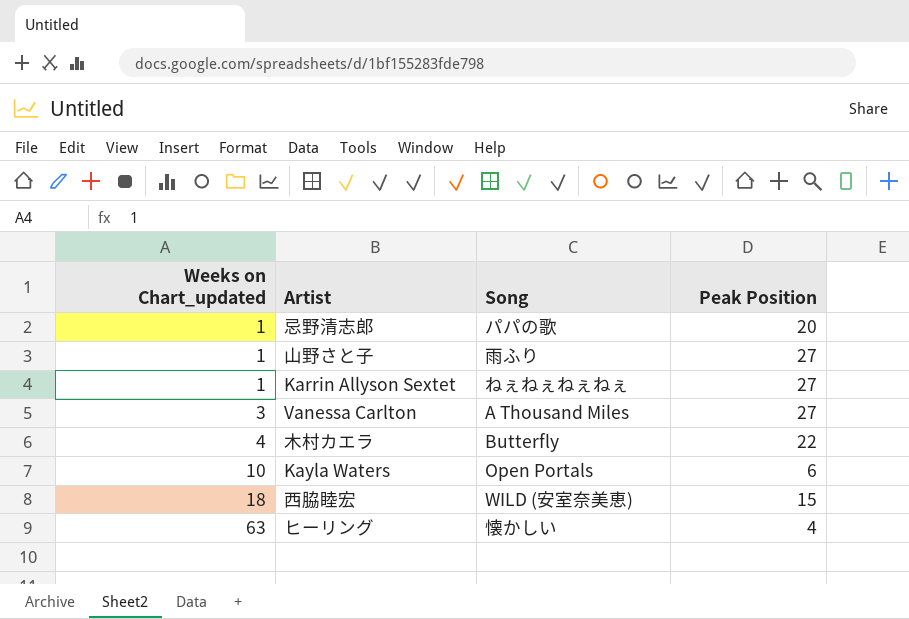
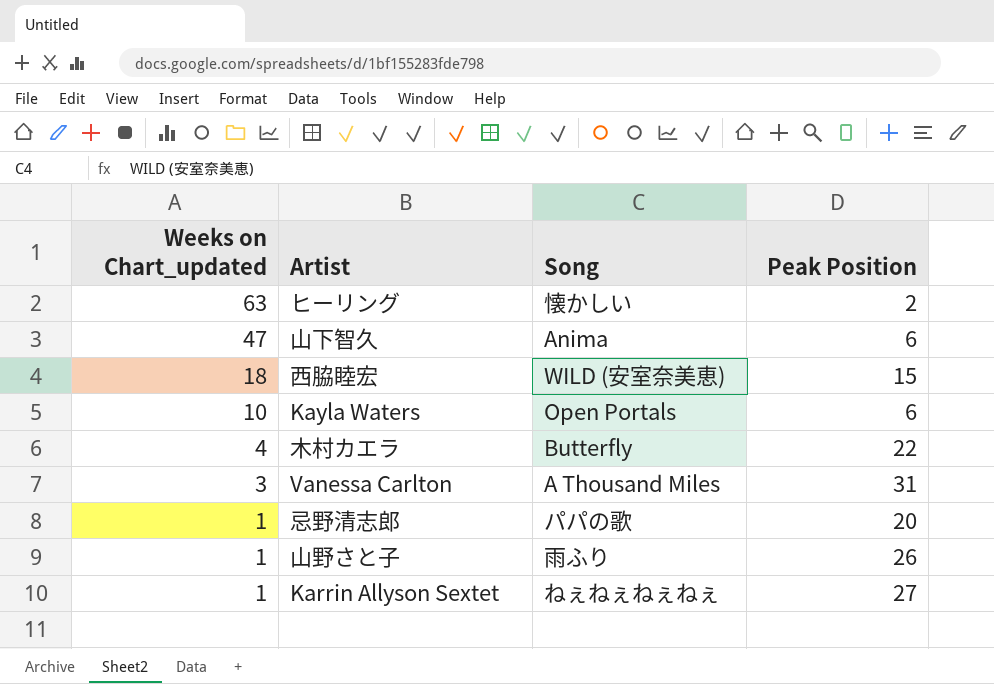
row order: Weeks on Chart_updated ascending -> Weeks on Chart_updated descending
ヒーリング | Peak Position: 4 -> 2
row 山下智久: none -> 47 | Anima | 6
Vanessa Carlton | Peak Position: 27 -> 31
山野さと子 | Peak Position: 27 -> 26

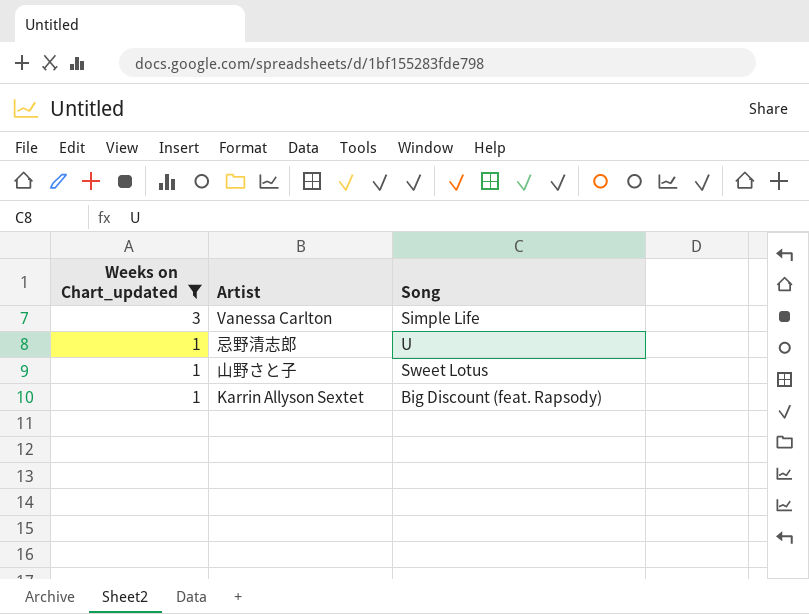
filter: none -> Weeks on Chart_updated <= 3
column Peak Position | position: 4 -> none
Vanessa Carlton | Song: A Thousand Miles -> Simple Life
忌野清志郎 | Song: パパの歌 -> U
山野さと子 | Song: 雨ふり -> Sweet Lotus
Karrin Allyson Sextet | Song: ねぇねぇねぇねぇ -> Big Discount (feat. Rapsody)

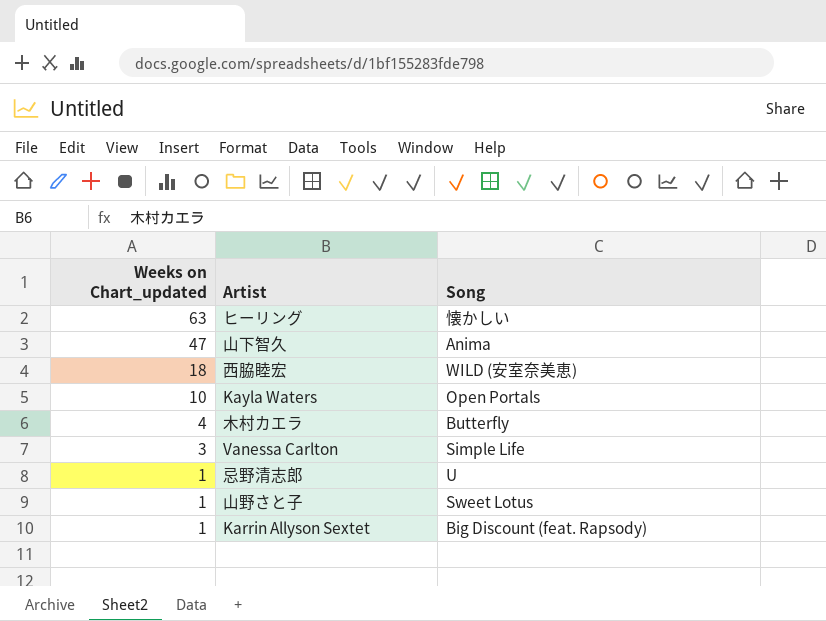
filter: Weeks on Chart_updated <= 3 -> none

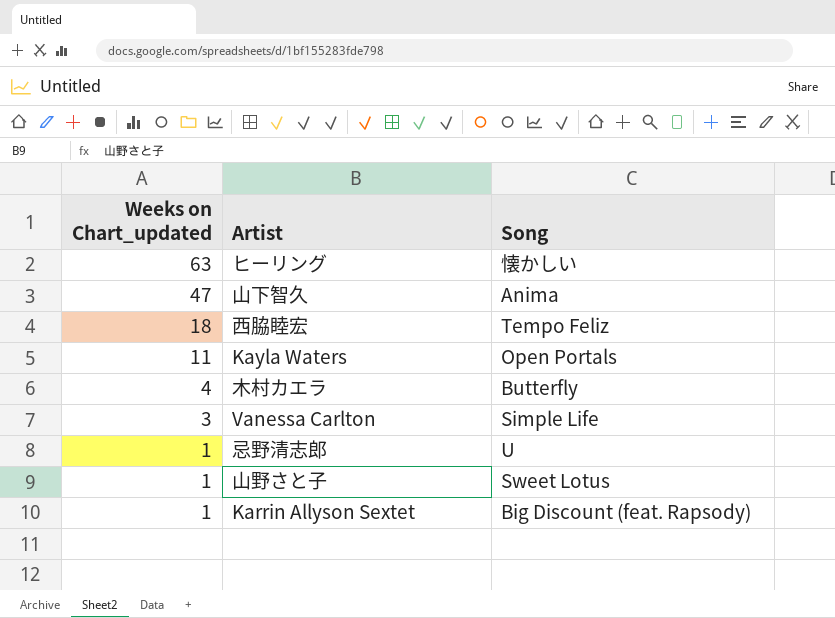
西脇睦宏 | Song: WILD (安室奈美恵) -> Tempo Feliz
Kayla Waters | Weeks on Chart_updated: 10 -> 11

